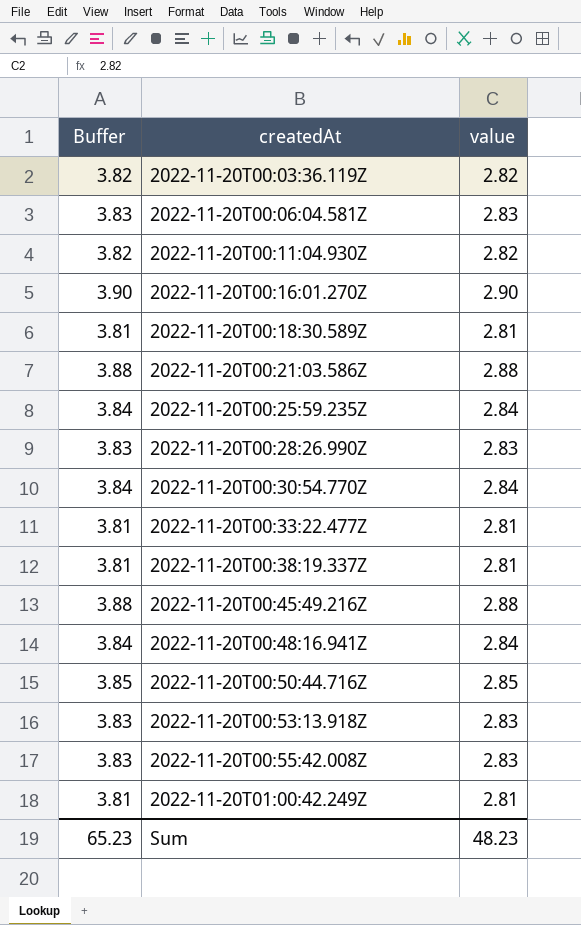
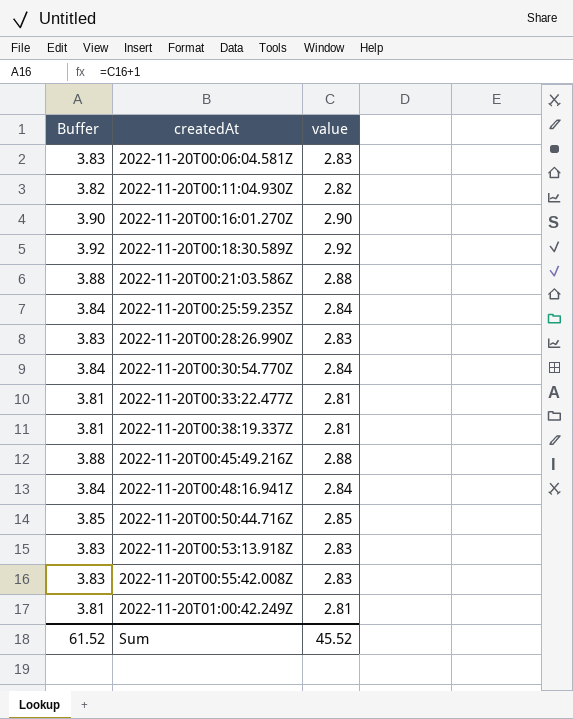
row 2022-11-20T00:03:36.119Z: 3.82 | 2.82 -> none
2022-11-20T00:18:30.589Z | Buffer: 3.81 -> 3.92
2022-11-20T00:18:30.589Z | value: 2.81 -> 2.92
Sum | Buffer: 65.23 -> 61.52
Sum | value: 48.23 -> 45.52

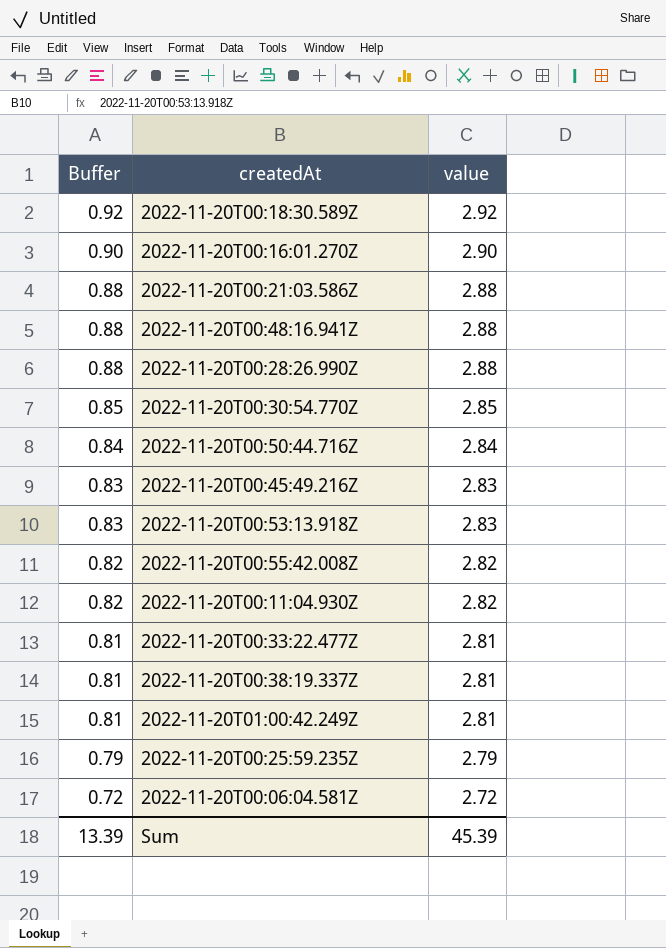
row order: createdAt ascending -> Buffer descending
column Buffer | formula: [value] + 1 -> [value] - 2
2022-11-20T00:48:16.941Z | value: 2.84 -> 2.88
2022-11-20T00:28:26.990Z | value: 2.83 -> 2.88
2022-11-20T00:30:54.770Z | value: 2.84 -> 2.85
2022-11-20T00:50:44.716Z | value: 2.85 -> 2.84
2022-11-20T00:45:49.216Z | value: 2.88 -> 2.83
2022-11-20T00:55:42.008Z | value: 2.83 -> 2.82
2022-11-20T00:25:59.235Z | value: 2.84 -> 2.79
2022-11-20T00:06:04.581Z | value: 2.83 -> 2.72
Sum | Buffer: 61.52 -> 13.39
Sum | value: 45.52 -> 45.39

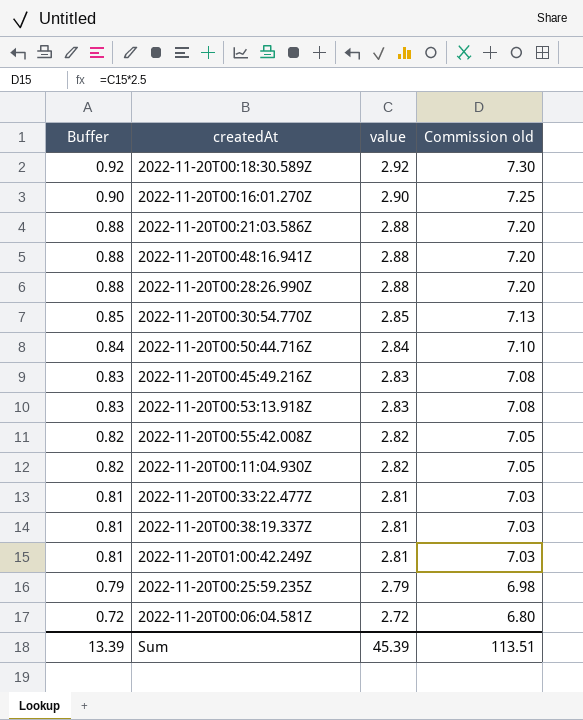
column Commission old | formula: none -> [value] * 2.5

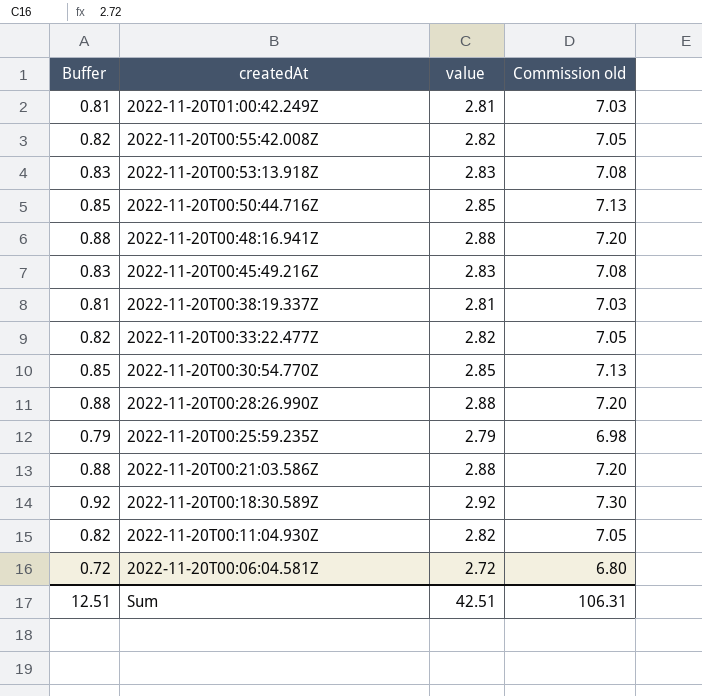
row order: Buffer descending -> createdAt descending
row 2022-11-20T00:16:01.270Z: 0.90 | 2.90 | 7.25 -> none
2022-11-20T00:50:44.716Z | Buffer: 0.84 -> 0.85
2022-11-20T00:50:44.716Z | value: 2.84 -> 2.85
2022-11-20T00:50:44.716Z | Commission old: 7.10 -> 7.13
2022-11-20T00:33:22.477Z | Buffer: 0.81 -> 0.82
2022-11-20T00:33:22.477Z | value: 2.81 -> 2.82
2022-11-20T00:33:22.477Z | Commission old: 7.03 -> 7.05
Sum | Buffer: 13.39 -> 12.51
Sum | value: 45.39 -> 42.51
Sum | Commission old: 113.51 -> 106.31

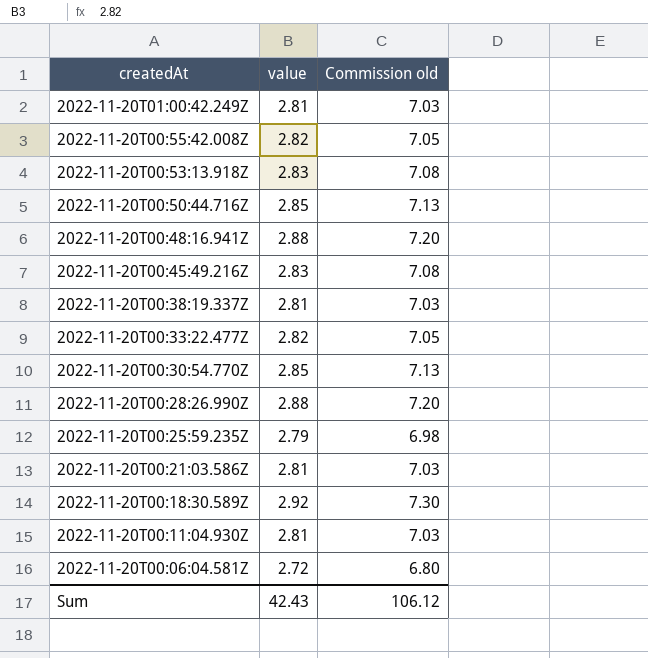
column Buffer | formula: [value] - 2 -> none
2022-11-20T00:21:03.586Z | value: 2.88 -> 2.81
2022-11-20T00:21:03.586Z | Commission old: 7.20 -> 7.03
2022-11-20T00:11:04.930Z | value: 2.82 -> 2.81
2022-11-20T00:11:04.930Z | Commission old: 7.05 -> 7.03
Sum | value: 42.51 -> 42.43
Sum | Commission old: 106.31 -> 106.12

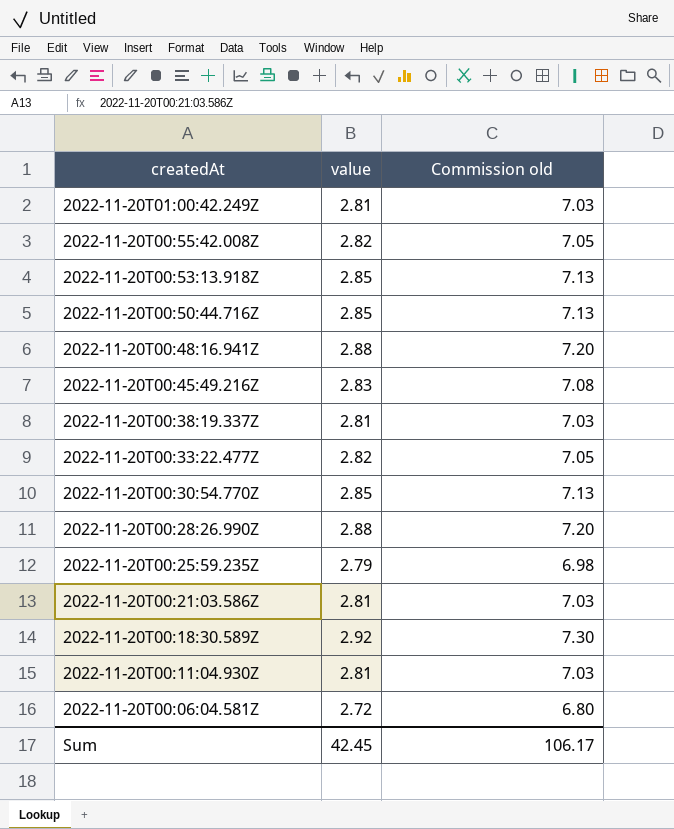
2022-11-20T00:53:13.918Z | value: 2.83 -> 2.85
2022-11-20T00:53:13.918Z | Commission old: 7.08 -> 7.13
Sum | value: 42.43 -> 42.45
Sum | Commission old: 106.12 -> 106.17

